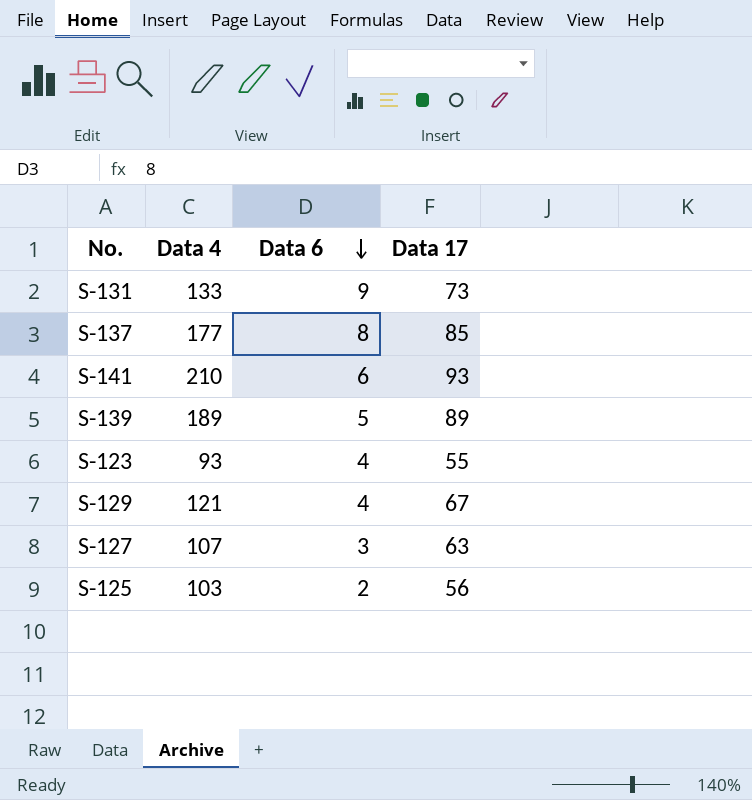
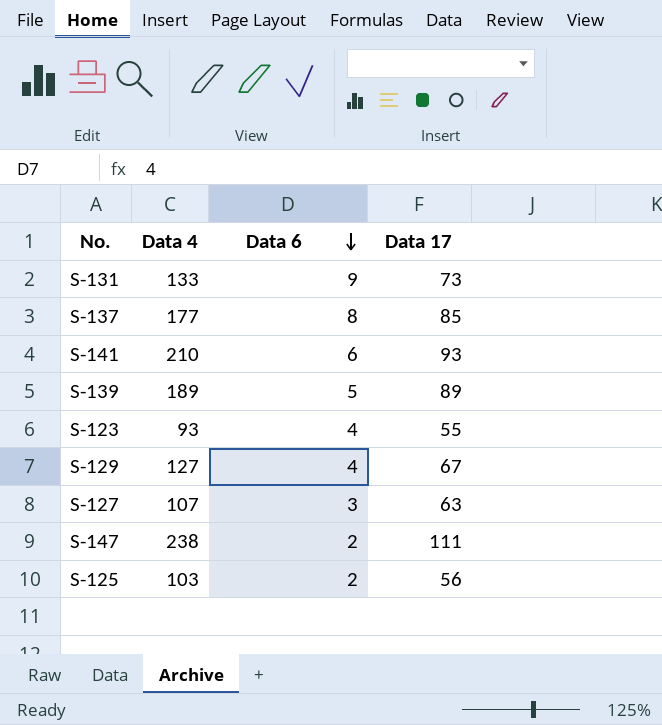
S-129 | Data 4: 121 -> 127
row S-147: none -> 238 | 2 | 111

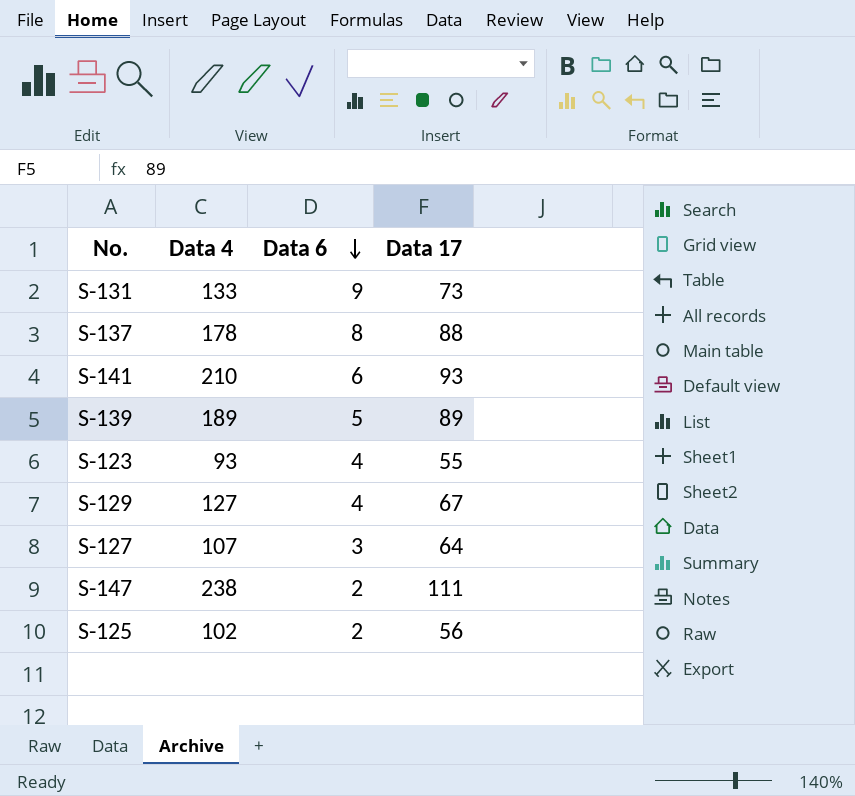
S-137 | Data 4: 177 -> 178
S-137 | Data 17: 85 -> 88
S-127 | Data 17: 63 -> 64
S-125 | Data 4: 103 -> 102

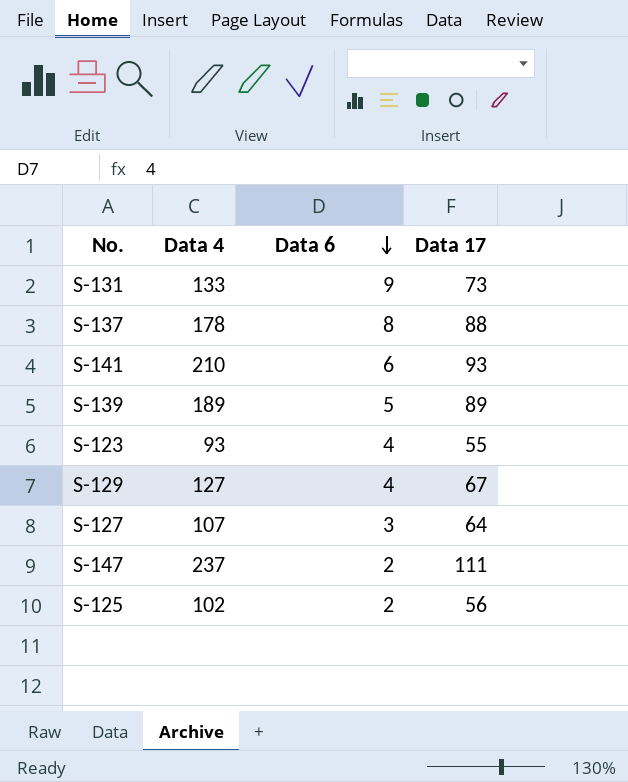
S-147 | Data 4: 238 -> 237

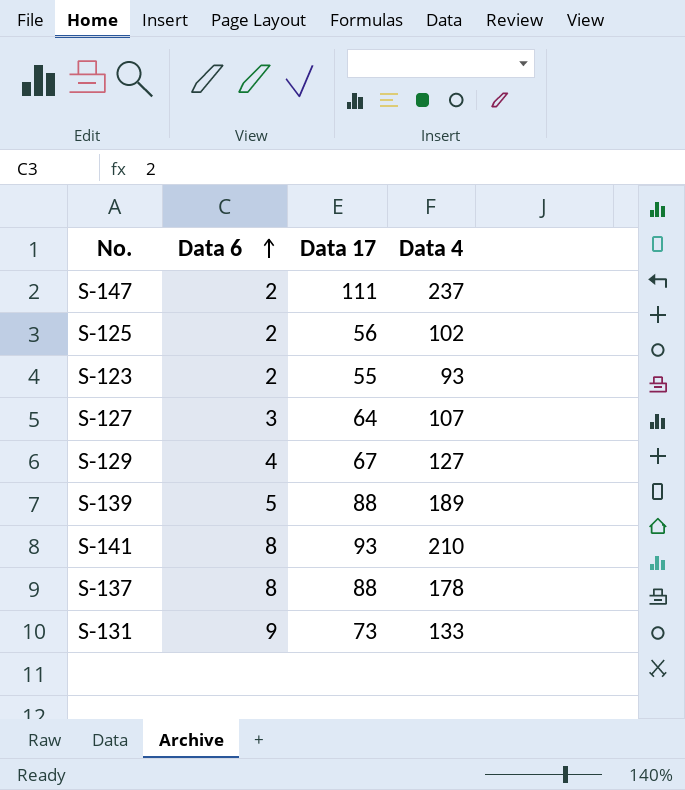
row order: Data 6 descending -> Data 6 ascending
column Data 4 | position: 2 -> 4
S-123 | Data 6: 4 -> 2
S-139 | Data 17: 89 -> 88
S-141 | Data 6: 6 -> 8

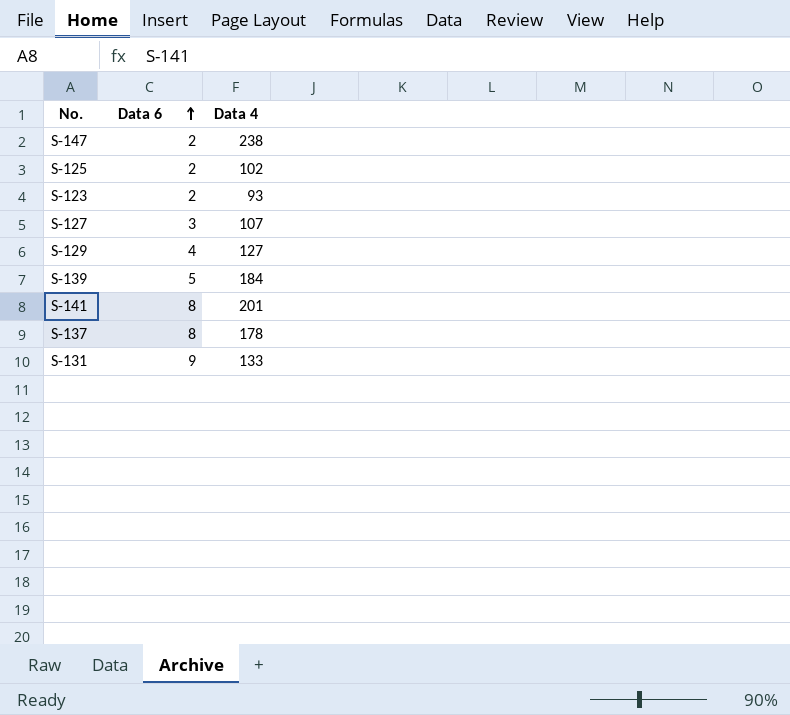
column Data 17 | position: 3 -> none
S-147 | Data 4: 237 -> 238
S-139 | Data 4: 189 -> 184
S-141 | Data 4: 210 -> 201

